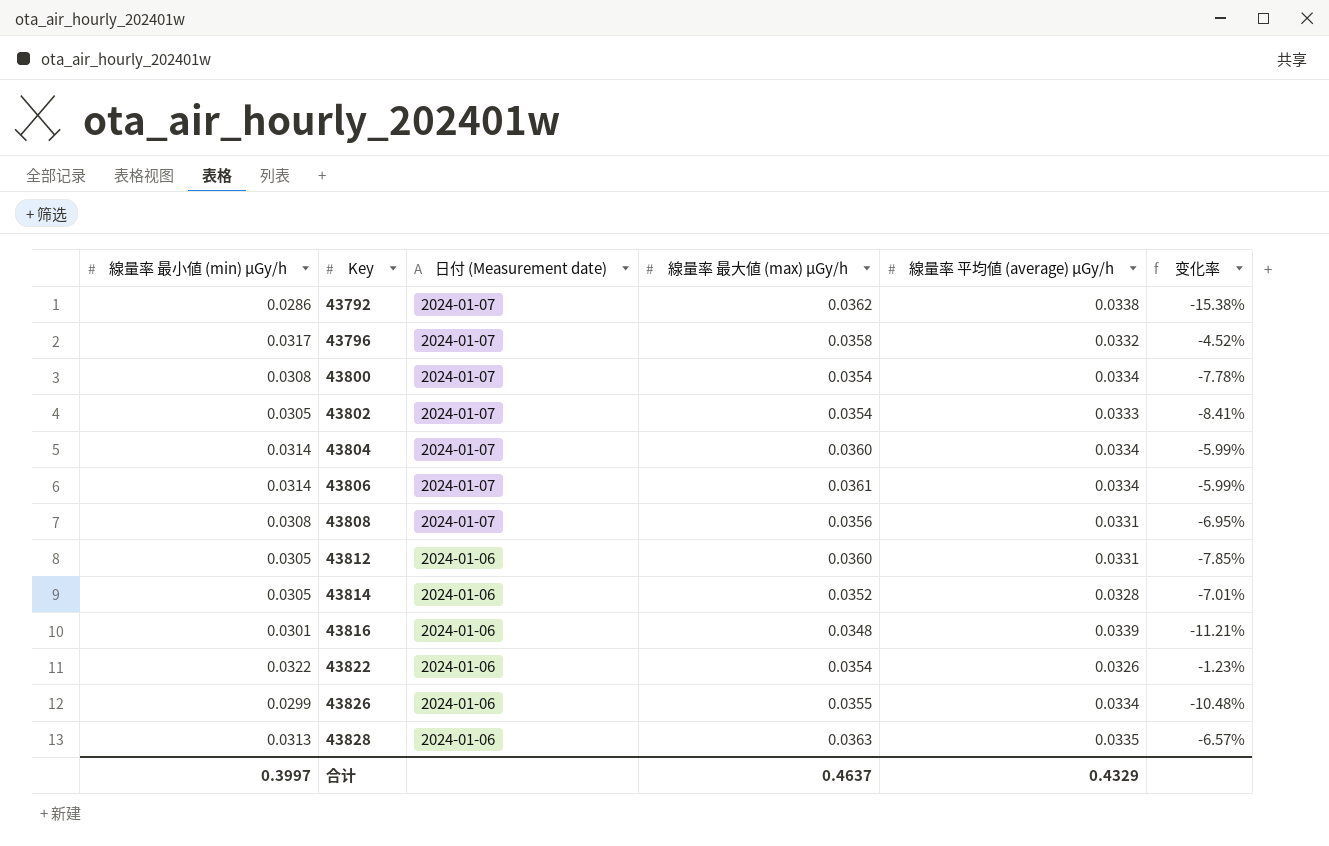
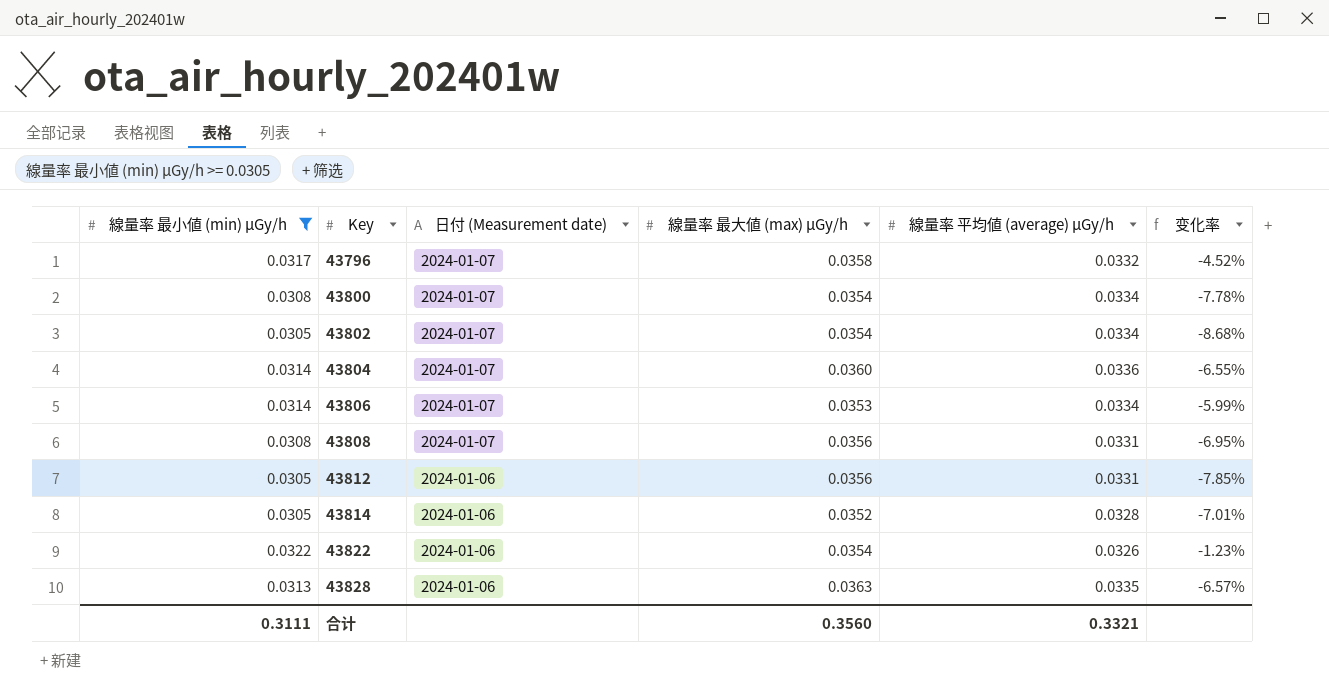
filter: none -> 線量率 最小値 (min) μGy/h >= 0.0305
43802 | 線量率 平均値 (average) μGy/h: 0.0333 -> 0.0334
43802 | 变化率: -8.41% -> -8.68%
43804 | 線量率 平均値 (average) μGy/h: 0.0334 -> 0.0336
43804 | 变化率: -5.99% -> -6.55%
43806 | 線量率 最大値 (max) μGy/h: 0.0361 -> 0.0353
43812 | 線量率 最大値 (max) μGy/h: 0.0360 -> 0.0356
合计 | 線量率 最小値 (min) μGy/h: 0.3997 -> 0.3111
合计 | 線量率 最大値 (max) μGy/h: 0.4637 -> 0.3560
合计 | 線量率 平均値 (average) μGy/h: 0.4329 -> 0.3321

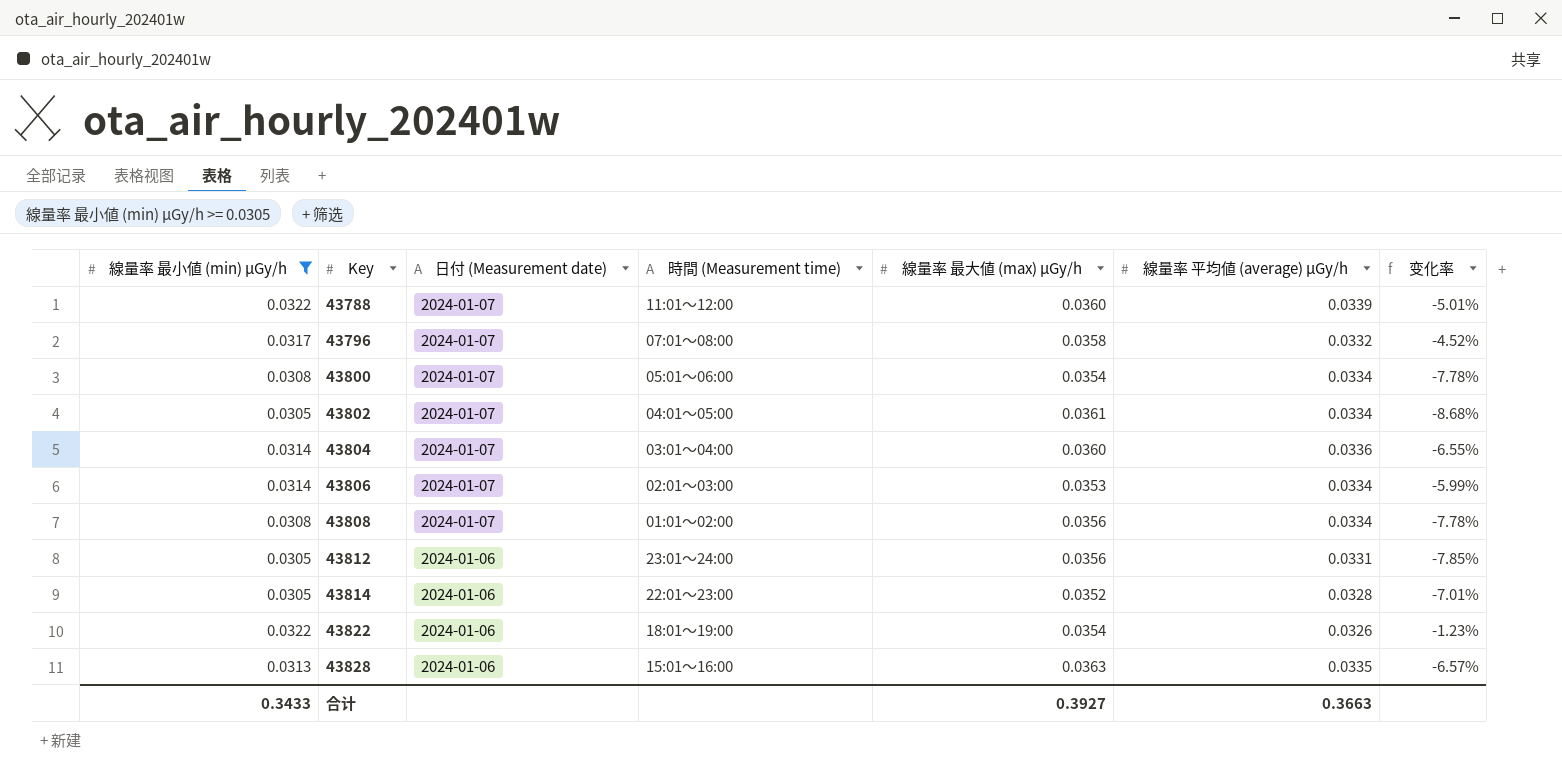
column 時間 (Measurement time) | position: none -> 4
row 43788: none -> 0.0322 | 2024-01-07 | 11:01～12:00 | 0.0360 | 0.0339 | -5.01%
43802 | 線量率 最大値 (max) μGy/h: 0.0354 -> 0.0361
43808 | 線量率 平均値 (average) μGy/h: 0.0331 -> 0.0334
43808 | 变化率: -6.95% -> -7.78%
合计 | 線量率 最小値 (min) μGy/h: 0.3111 -> 0.3433
合计 | 線量率 最大値 (max) μGy/h: 0.3560 -> 0.3927
合计 | 線量率 平均値 (average) μGy/h: 0.3321 -> 0.3663

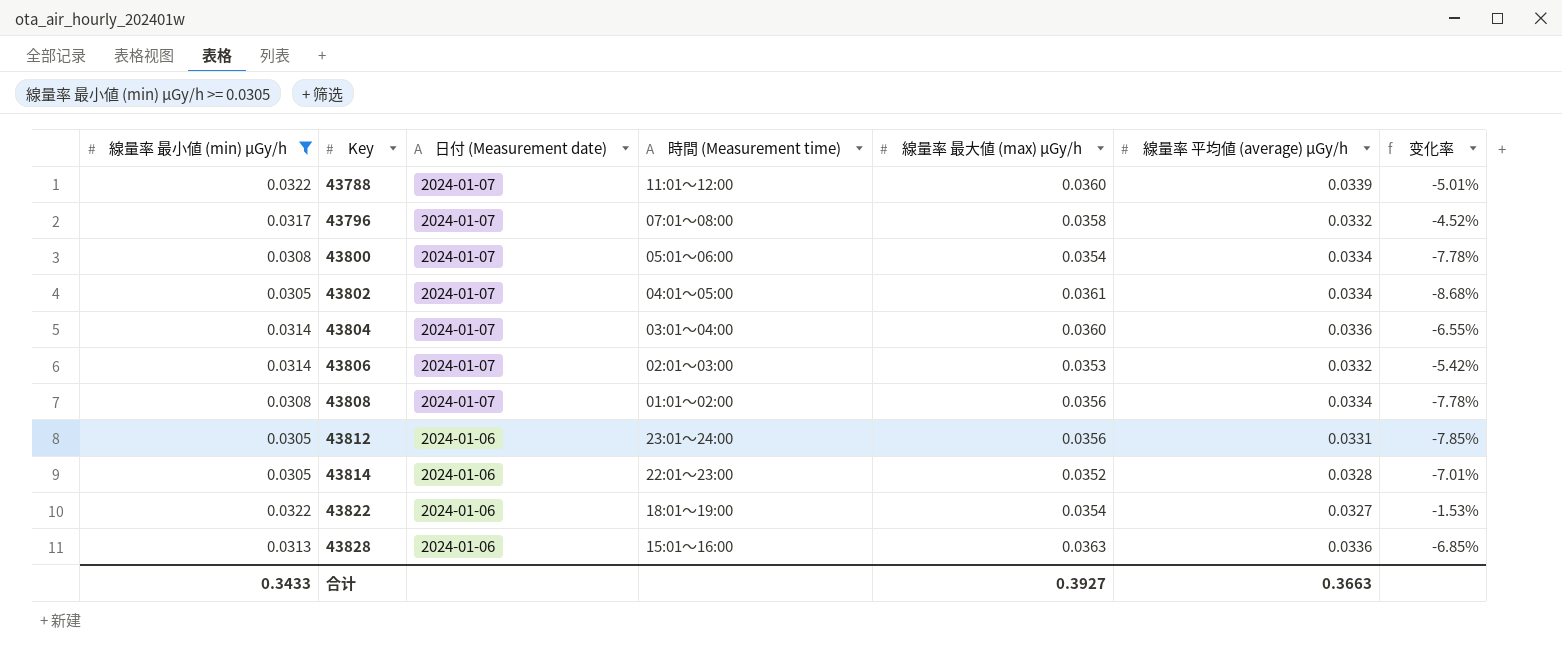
43806 | 線量率 平均値 (average) μGy/h: 0.0334 -> 0.0332
43806 | 变化率: -5.99% -> -5.42%
43822 | 線量率 平均値 (average) μGy/h: 0.0326 -> 0.0327
43822 | 变化率: -1.23% -> -1.53%
43828 | 線量率 平均値 (average) μGy/h: 0.0335 -> 0.0336
43828 | 变化率: -6.57% -> -6.85%

